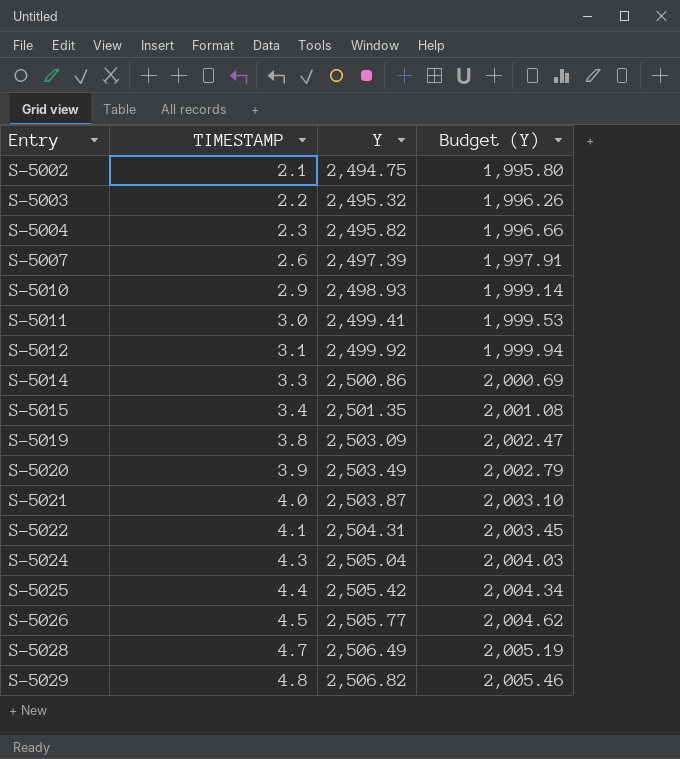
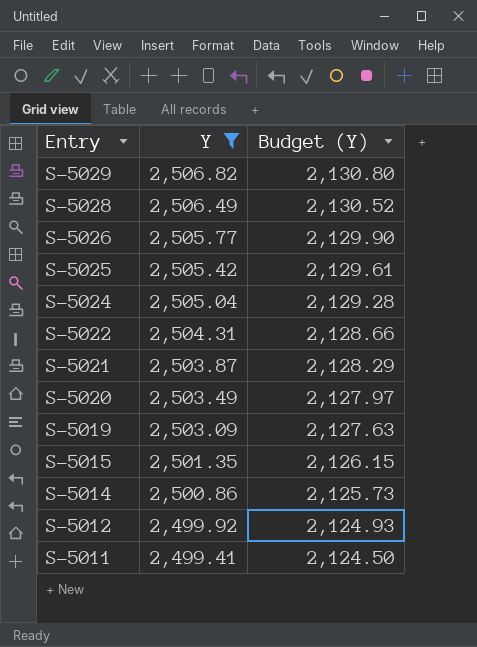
filter: none -> Y >= 2,499.41
row order: Entry ascending -> Entry descending
column TIMESTAMP | position: 2 -> none
column Budget (Y) | formula: [Y] * 0.8 -> [Y] * 0.85

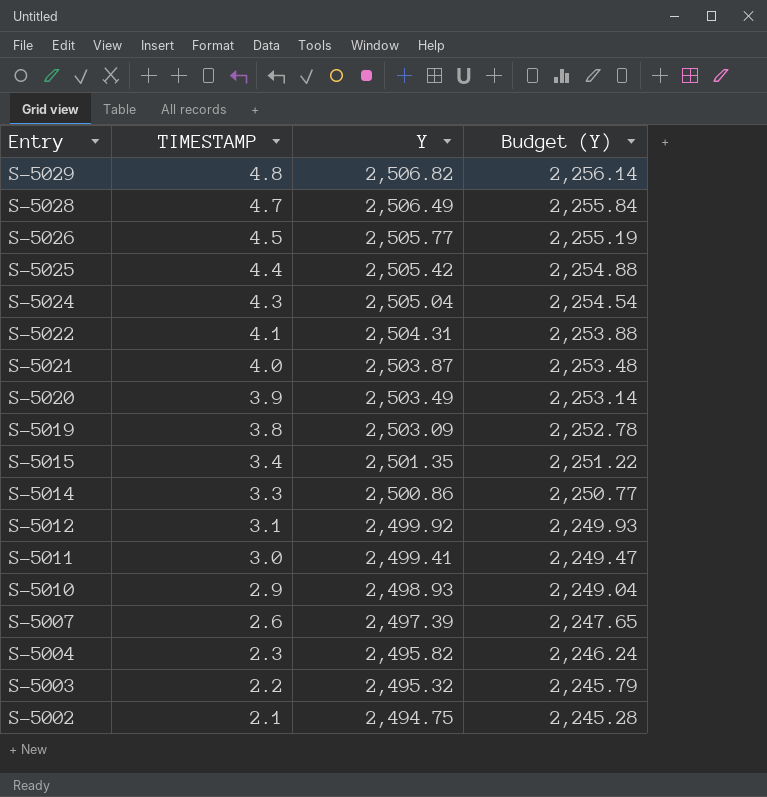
filter: Y >= 2,499.41 -> none
column TIMESTAMP | position: none -> 2
column Budget (Y) | formula: [Y] * 0.85 -> [Y] * 0.9

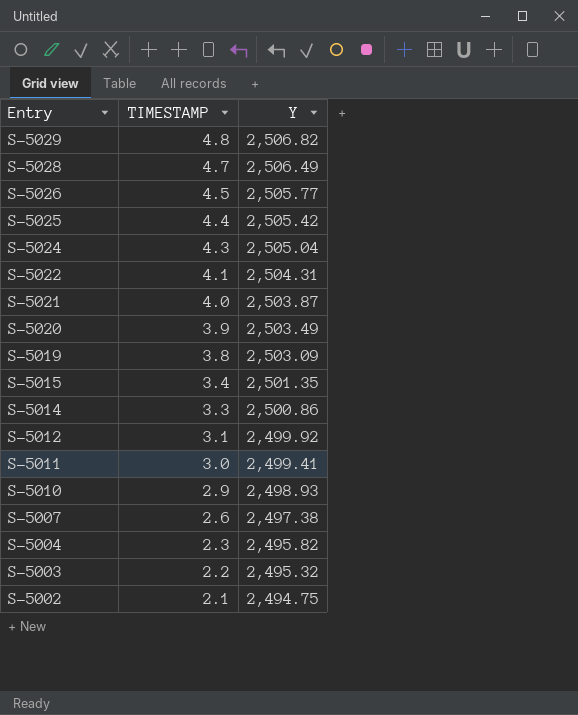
column Budget (Y) | formula: [Y] * 0.9 -> none
S-5007 | Y: 2,497.39 -> 2,497.38

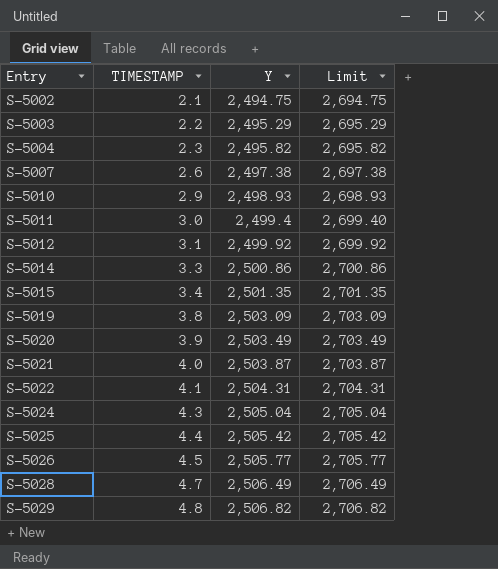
row order: Entry descending -> Entry ascending
column Limit | formula: none -> [Y] + 200
S-5003 | Y: 2,495.32 -> 2,495.29
S-5011 | Y: 2,499.41 -> 2,499.4

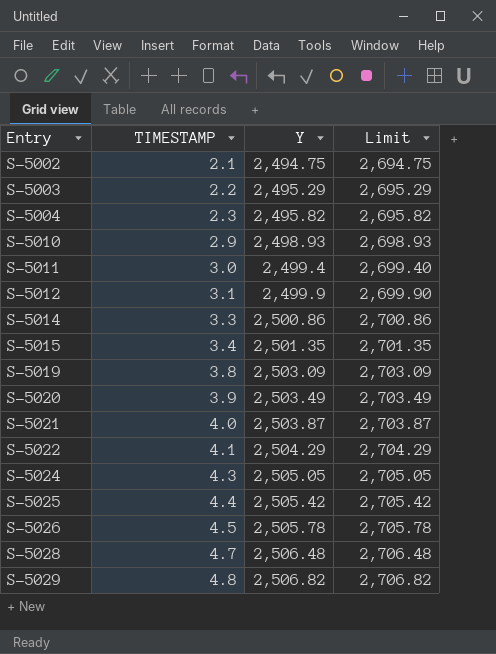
row S-5007: 2.6 | 2,497.38 | 2,697.38 -> none
S-5012 | Y: 2,499.92 -> 2,499.9
S-5012 | Limit: 2,699.92 -> 2,699.90
S-5022 | Y: 2,504.31 -> 2,504.29
S-5022 | Limit: 2,704.31 -> 2,704.29
S-5024 | Y: 2,505.04 -> 2,505.05
S-5024 | Limit: 2,705.04 -> 2,705.05
S-5026 | Y: 2,505.77 -> 2,505.78
S-5026 | Limit: 2,705.77 -> 2,705.78
S-5028 | Y: 2,506.49 -> 2,506.48
S-5028 | Limit: 2,706.49 -> 2,706.48

